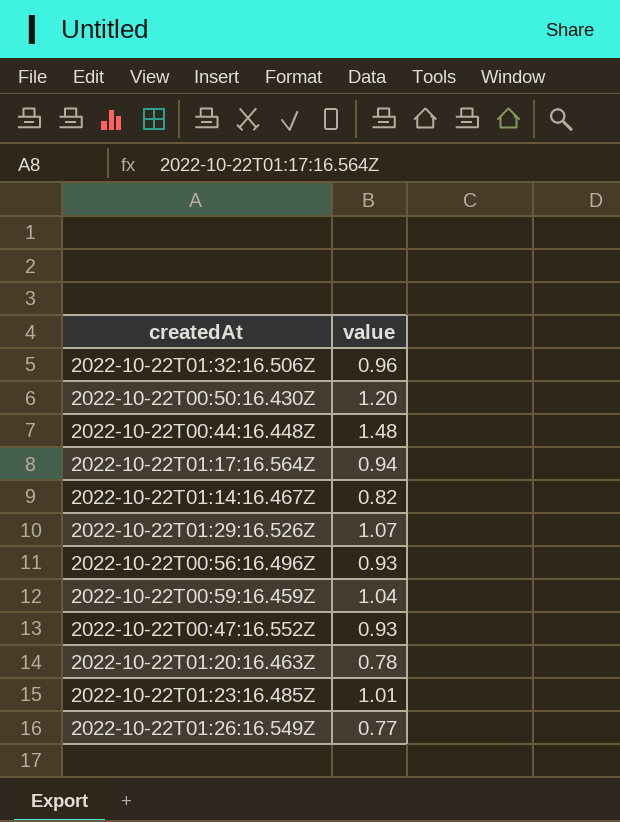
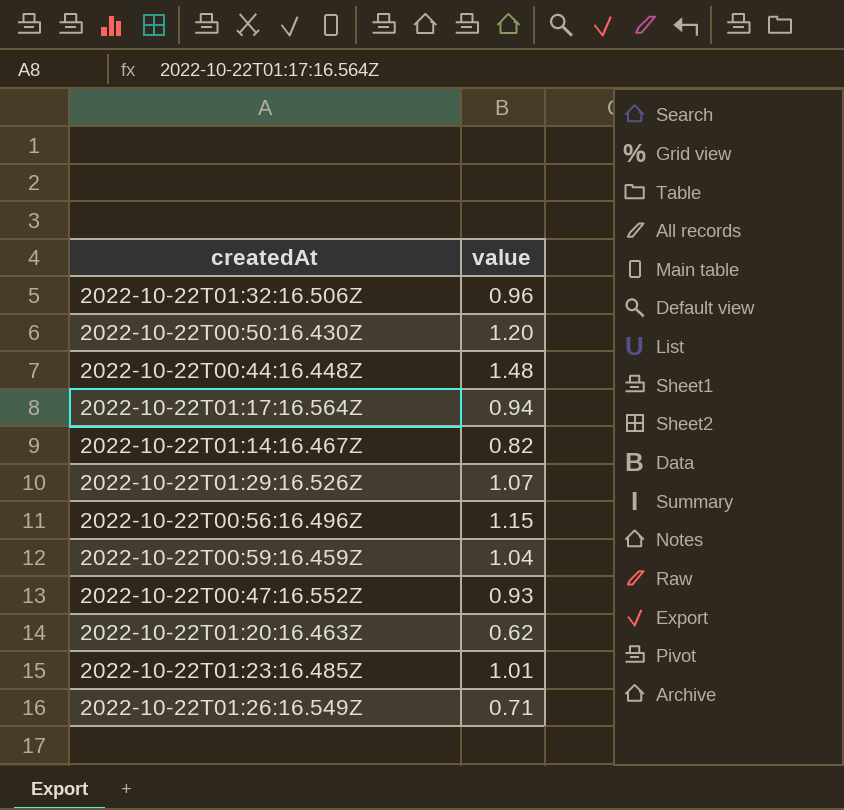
2022-10-22T00:56:16.496Z | value: 0.93 -> 1.15
2022-10-22T01:20:16.463Z | value: 0.78 -> 0.62
2022-10-22T01:26:16.549Z | value: 0.77 -> 0.71

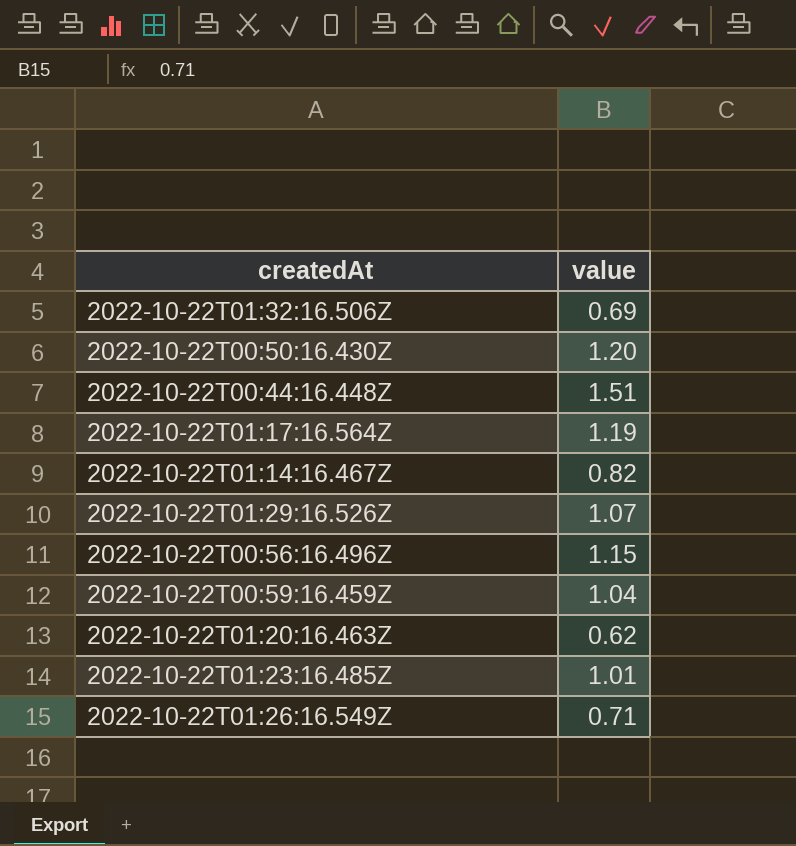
row 2022-10-22T00:47:16.552Z: 0.93 -> none
2022-10-22T01:32:16.506Z | value: 0.96 -> 0.69
2022-10-22T00:44:16.448Z | value: 1.48 -> 1.51
2022-10-22T01:17:16.564Z | value: 0.94 -> 1.19

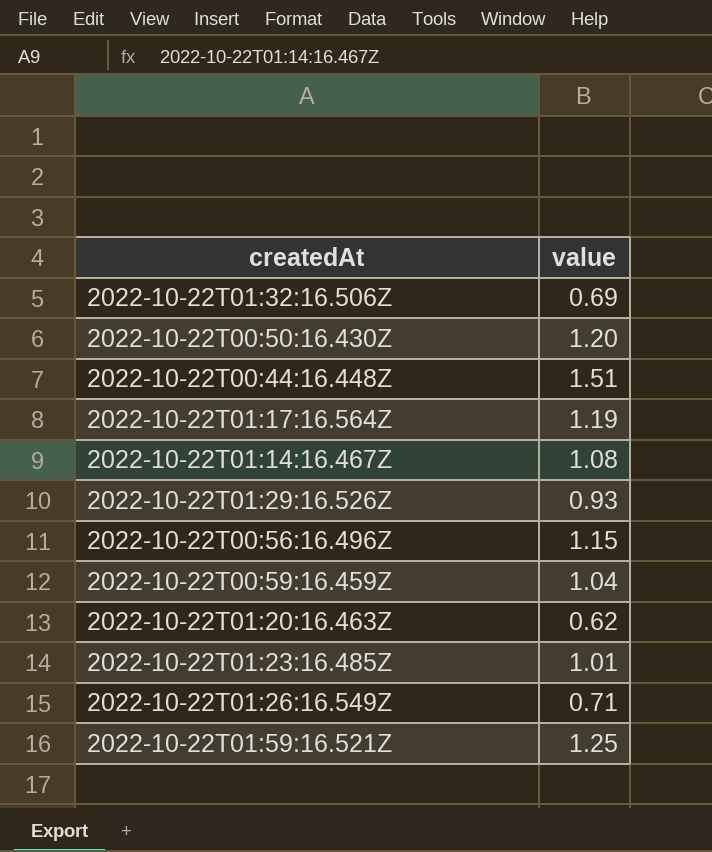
2022-10-22T01:14:16.467Z | value: 0.82 -> 1.08
2022-10-22T01:29:16.526Z | value: 1.07 -> 0.93
row 2022-10-22T01:59:16.521Z: none -> 1.25

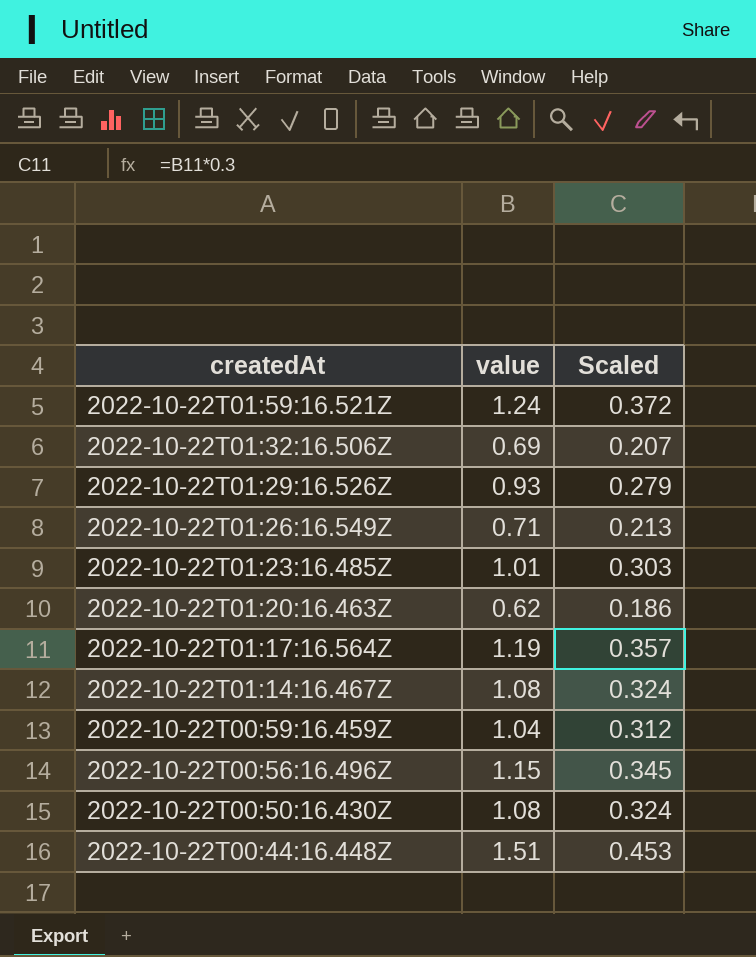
row order: none -> createdAt descending
column Scaled | formula: none -> [value] * 0.3
2022-10-22T01:59:16.521Z | value: 1.25 -> 1.24
2022-10-22T00:50:16.430Z | value: 1.20 -> 1.08

